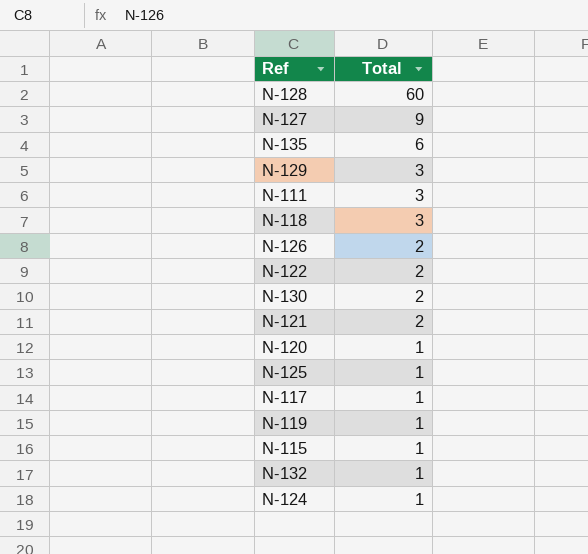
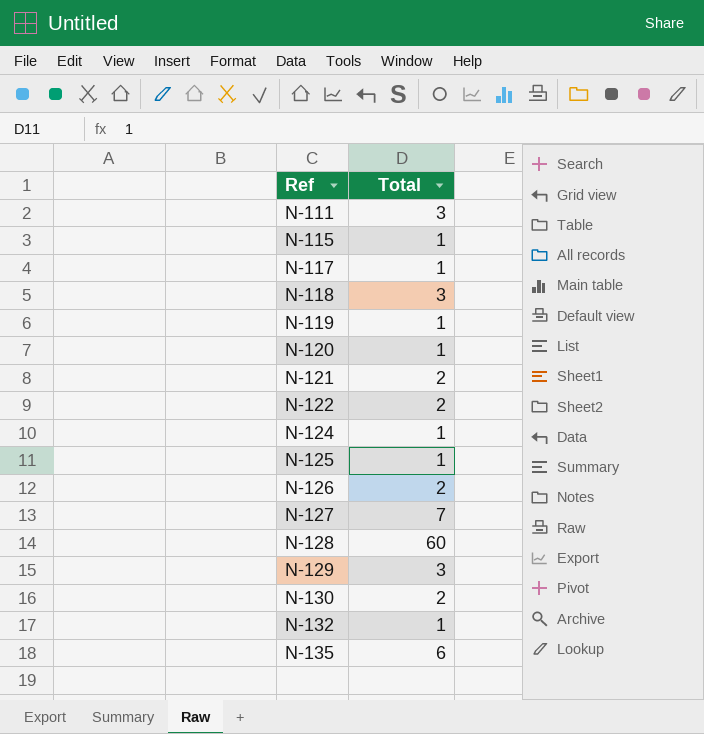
row order: Total descending -> Ref ascending
N-127 | Total: 9 -> 7

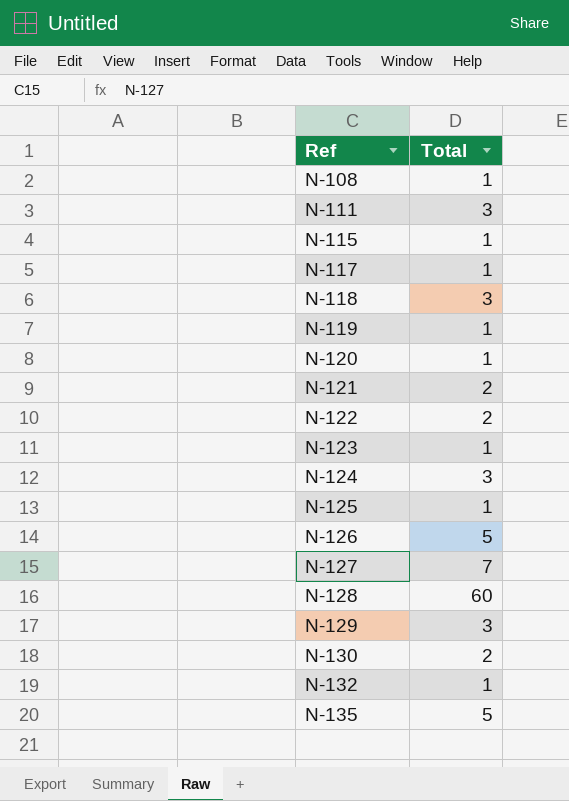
row N-108: none -> 1
row N-123: none -> 1
N-124 | Total: 1 -> 3
N-126 | Total: 2 -> 5
N-135 | Total: 6 -> 5

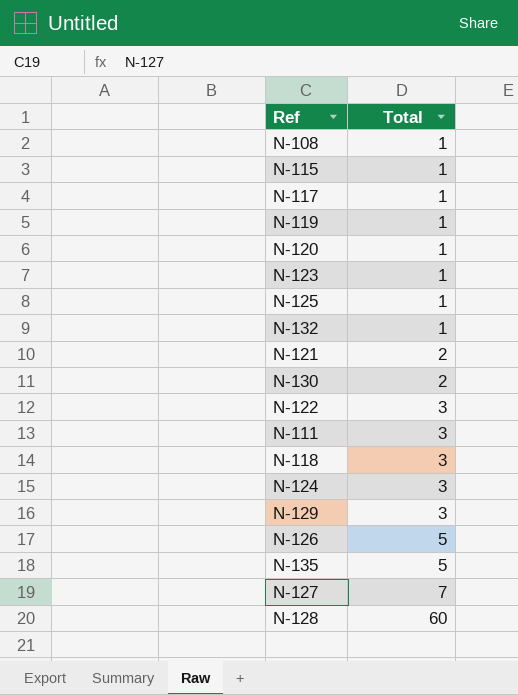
row order: Ref ascending -> Total ascending
N-122 | Total: 2 -> 3

